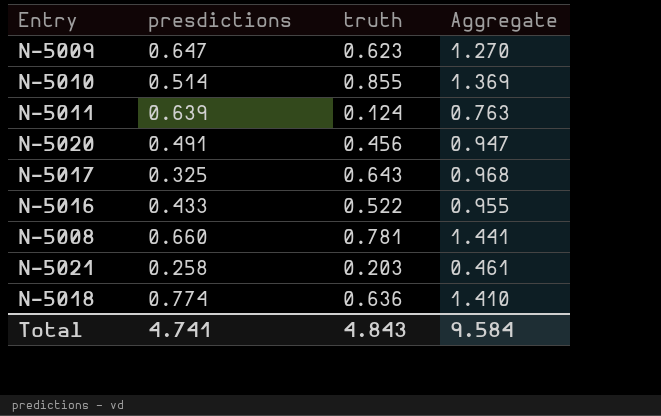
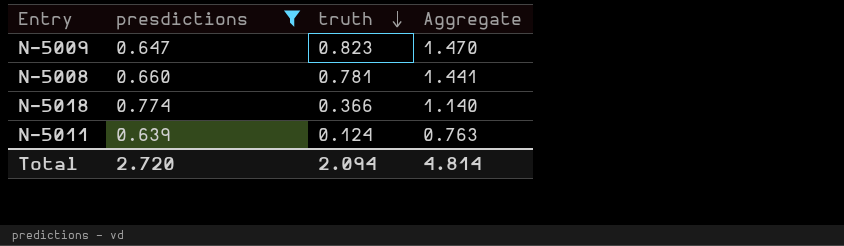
filter: none -> presdictions >= 0.639
row order: none -> truth descending
N-5009 | truth: 0.623 -> 0.823
N-5009 | Aggregate: 1.270 -> 1.470
N-5018 | truth: 0.636 -> 0.366
N-5018 | Aggregate: 1.410 -> 1.140
Total | presdictions: 4.741 -> 2.720
Total | truth: 4.843 -> 2.094
Total | Aggregate: 9.584 -> 4.814

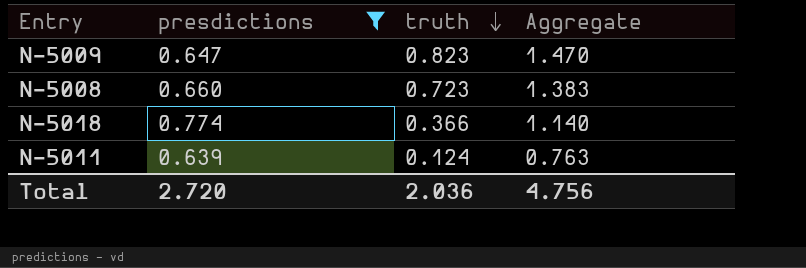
N-5008 | truth: 0.781 -> 0.723
N-5008 | Aggregate: 1.441 -> 1.383
Total | truth: 2.094 -> 2.036
Total | Aggregate: 4.814 -> 4.756

